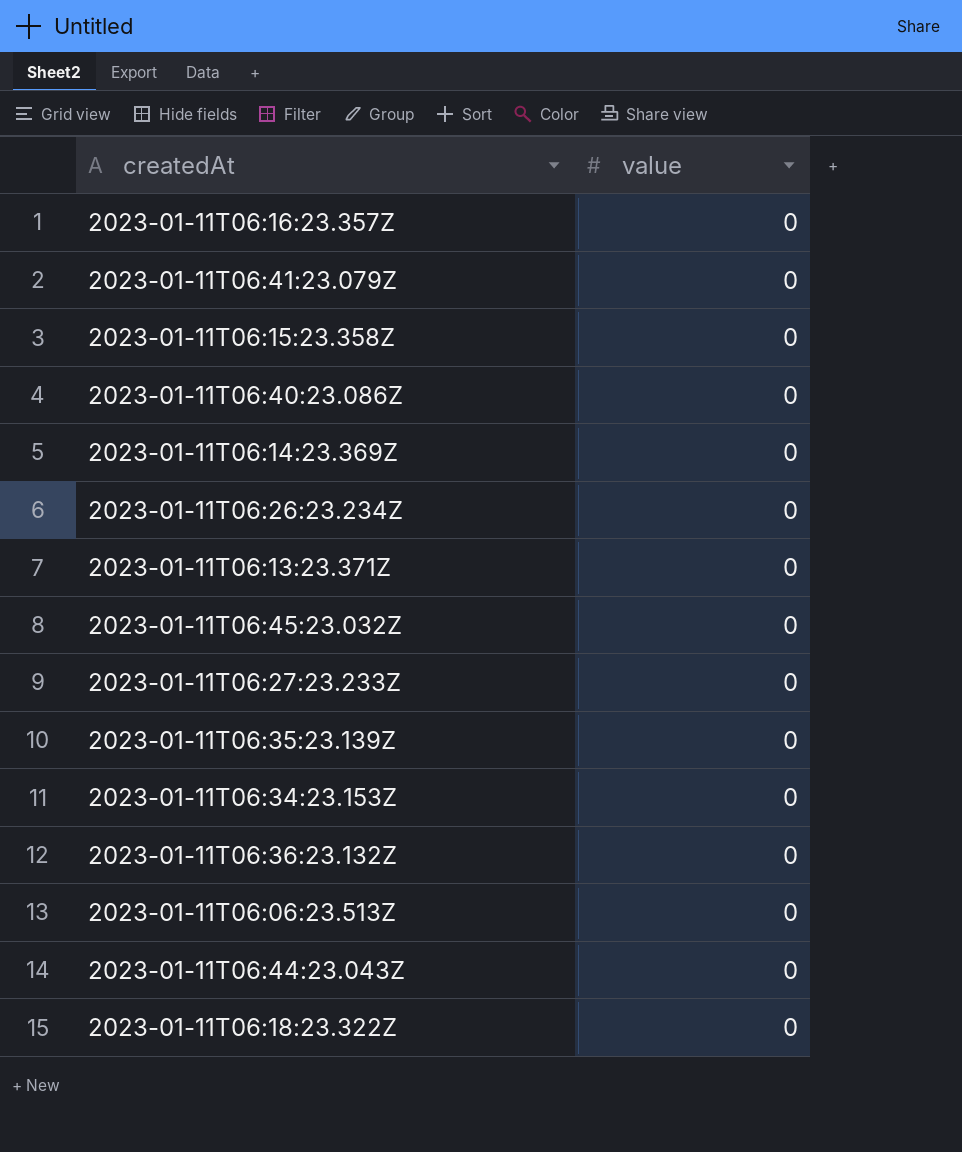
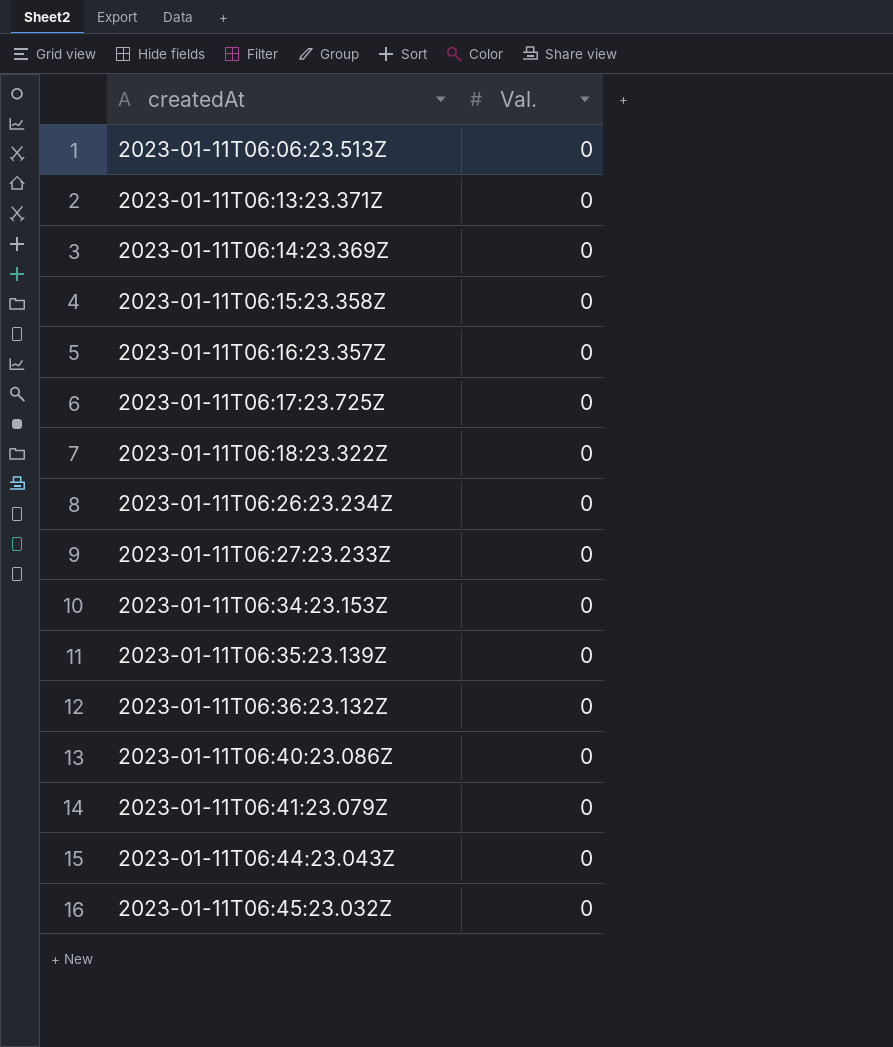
row order: none -> createdAt ascending
column name: value -> Val.
row 2023-01-11T06:17:23.725Z: none -> 0

